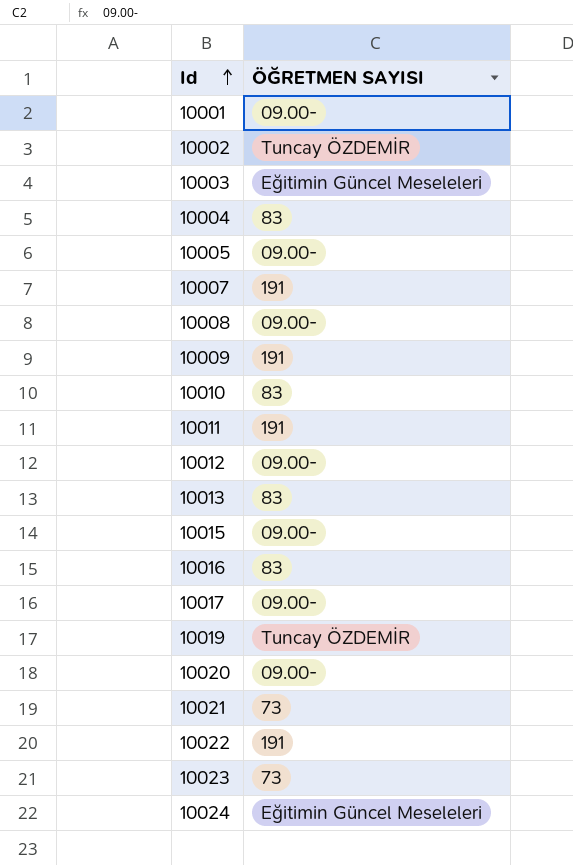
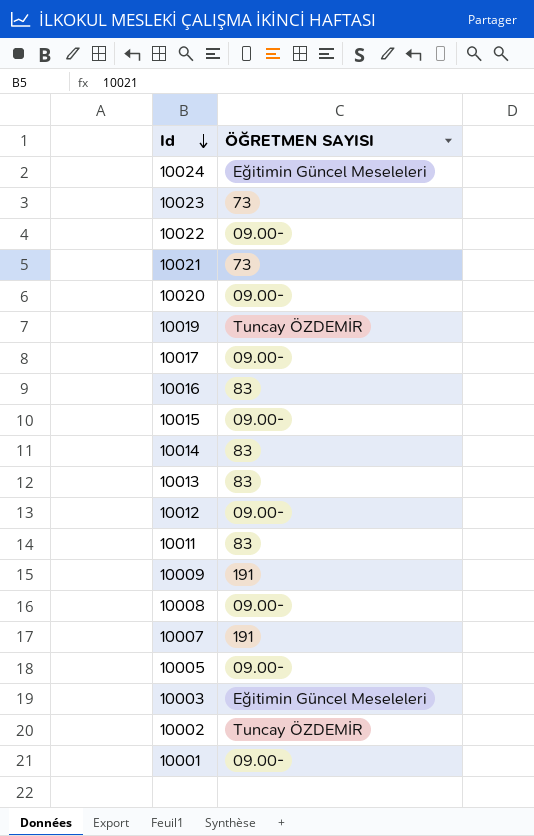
row order: Id ascending -> Id descending
row 10004: 83 -> none
row 10010: 83 -> none
10022 | ÖĞRETMEN SAYISI: 191 -> 09.00-
row 10014: none -> 83
10011 | ÖĞRETMEN SAYISI: 191 -> 83

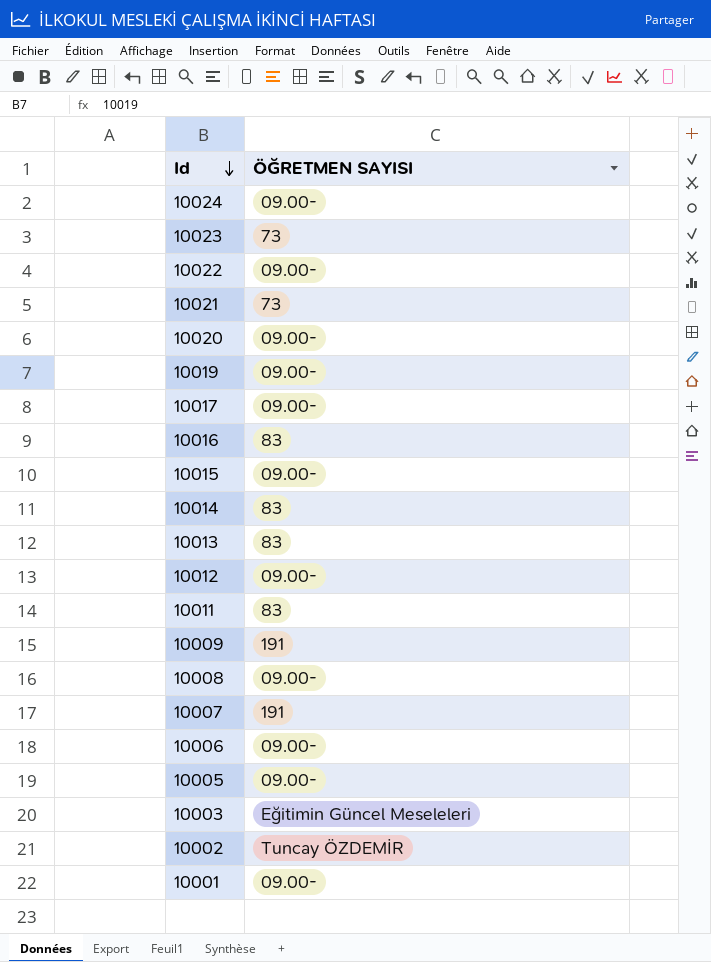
10024 | ÖĞRETMEN SAYISI: Eğitimin Güncel Meseleleri -> 09.00-
10019 | ÖĞRETMEN SAYISI: Tuncay ÖZDEMİR -> 09.00-
row 10006: none -> 09.00-

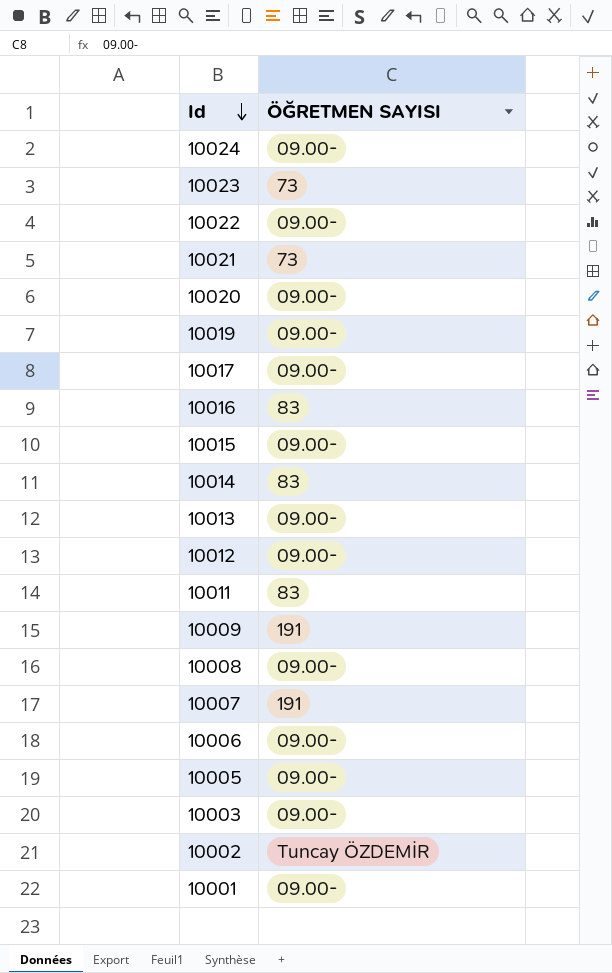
10013 | ÖĞRETMEN SAYISI: 83 -> 09.00-
10003 | ÖĞRETMEN SAYISI: Eğitimin Güncel Meseleleri -> 09.00-

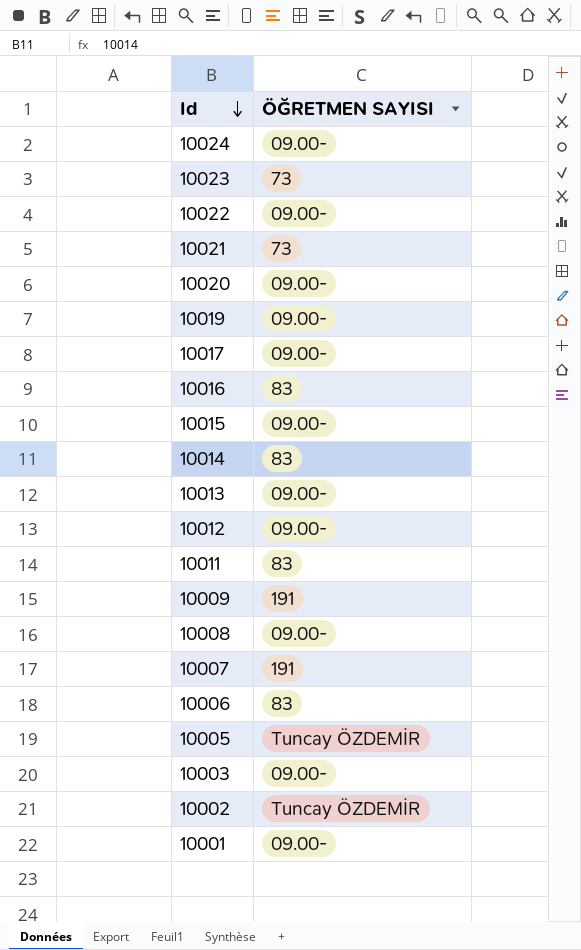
10006 | ÖĞRETMEN SAYISI: 09.00- -> 83
10005 | ÖĞRETMEN SAYISI: 09.00- -> Tuncay ÖZDEMİR

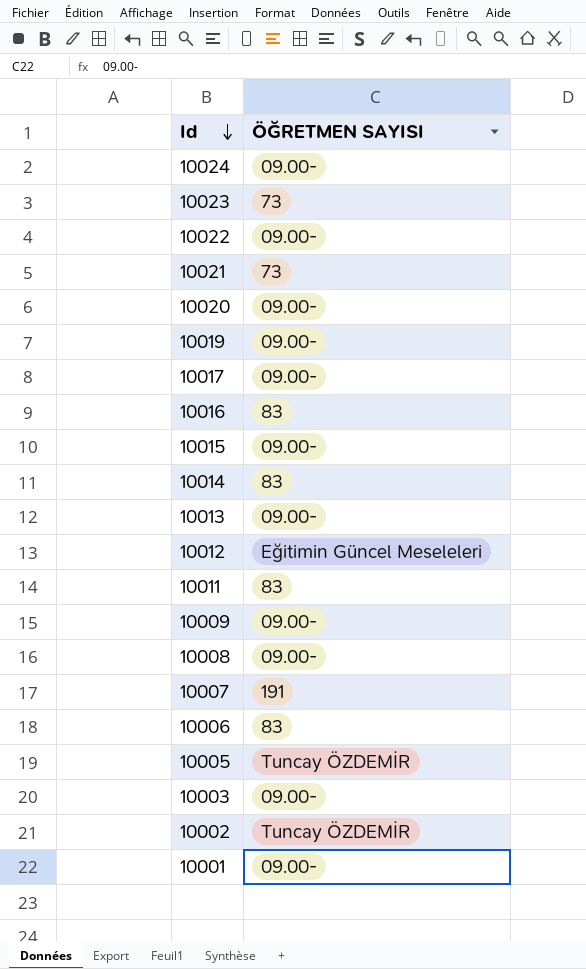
10012 | ÖĞRETMEN SAYISI: 09.00- -> Eğitimin Güncel Meseleleri
10009 | ÖĞRETMEN SAYISI: 191 -> 09.00-

